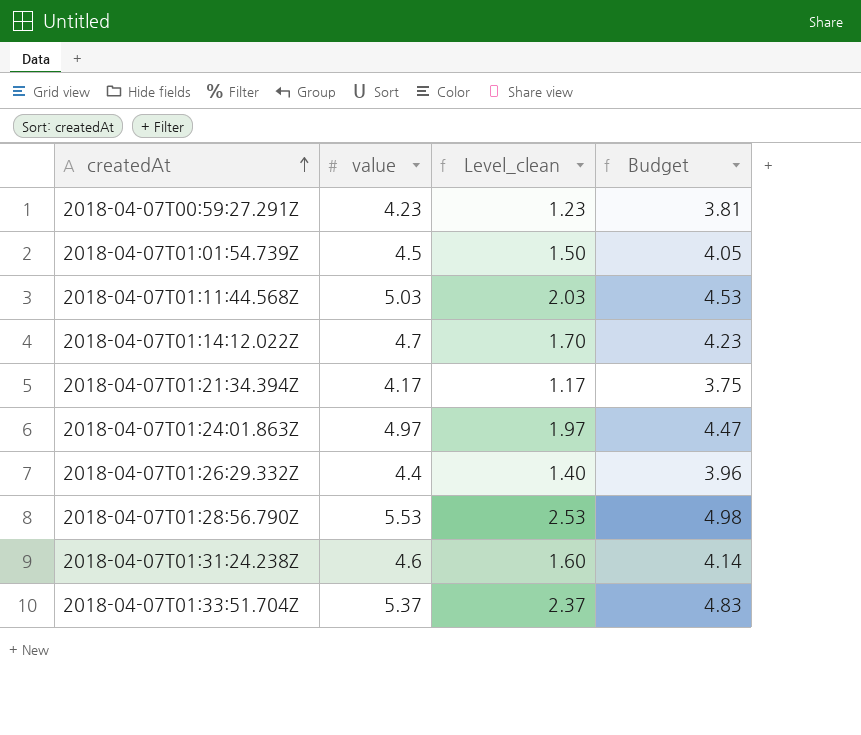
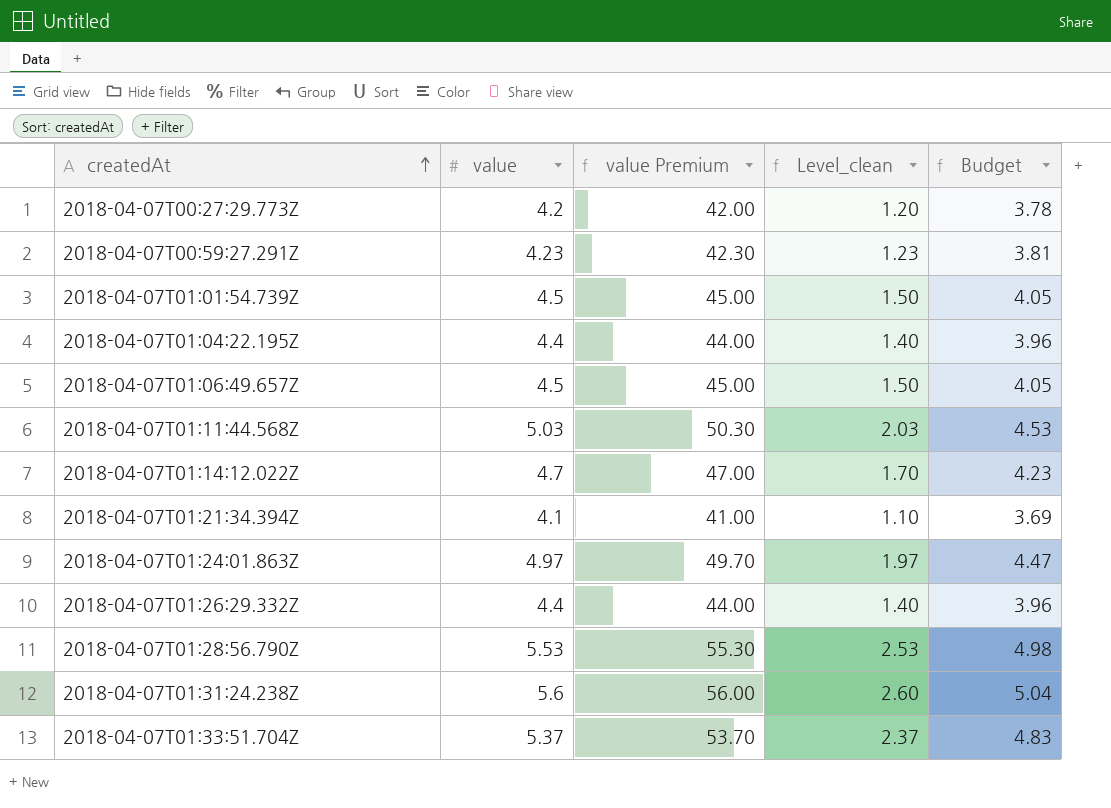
column value Premium | formula: none -> [value] * 10
row 2018-04-07T00:27:29.773Z: none -> 4.2 | 42.00 | 1.20 | 3.78
row 2018-04-07T01:04:22.195Z: none -> 4.4 | 44.00 | 1.40 | 3.96
row 2018-04-07T01:06:49.657Z: none -> 4.5 | 45.00 | 1.50 | 4.05
2018-04-07T01:21:34.394Z | value: 4.17 -> 4.1
2018-04-07T01:21:34.394Z | Level_clean: 1.17 -> 1.10
2018-04-07T01:21:34.394Z | Budget: 3.75 -> 3.69
2018-04-07T01:31:24.238Z | value: 4.6 -> 5.6
2018-04-07T01:31:24.238Z | Level_clean: 1.60 -> 2.60
2018-04-07T01:31:24.238Z | Budget: 4.14 -> 5.04

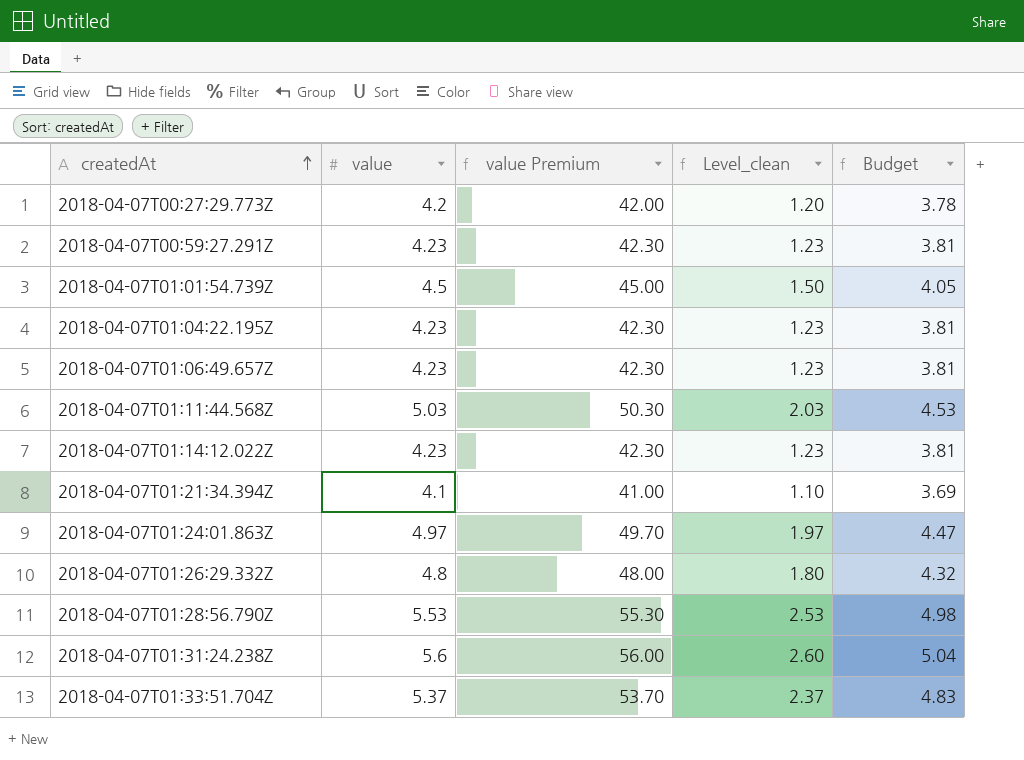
2018-04-07T01:04:22.195Z | value: 4.4 -> 4.23
2018-04-07T01:04:22.195Z | value Premium: 44.00 -> 42.30
2018-04-07T01:04:22.195Z | Level_clean: 1.40 -> 1.23
2018-04-07T01:04:22.195Z | Budget: 3.96 -> 3.81
2018-04-07T01:06:49.657Z | value: 4.5 -> 4.23
2018-04-07T01:06:49.657Z | value Premium: 45.00 -> 42.30
2018-04-07T01:06:49.657Z | Level_clean: 1.50 -> 1.23
2018-04-07T01:06:49.657Z | Budget: 4.05 -> 3.81
2018-04-07T01:14:12.022Z | value: 4.7 -> 4.23
2018-04-07T01:14:12.022Z | value Premium: 47.00 -> 42.30
2018-04-07T01:14:12.022Z | Level_clean: 1.70 -> 1.23
2018-04-07T01:14:12.022Z | Budget: 4.23 -> 3.81
2018-04-07T01:26:29.332Z | value: 4.4 -> 4.8
2018-04-07T01:26:29.332Z | value Premium: 44.00 -> 48.00
2018-04-07T01:26:29.332Z | Level_clean: 1.40 -> 1.80
2018-04-07T01:26:29.332Z | Budget: 3.96 -> 4.32

